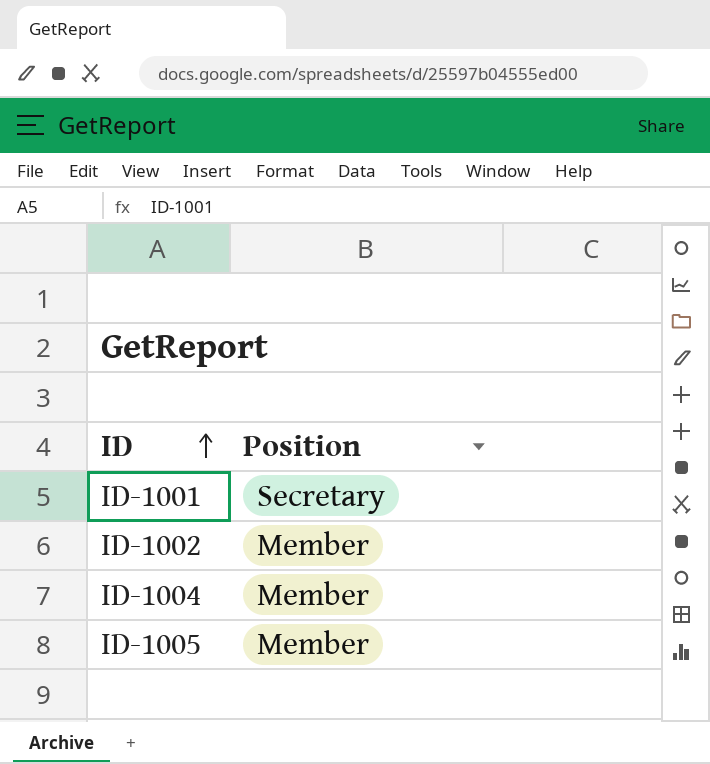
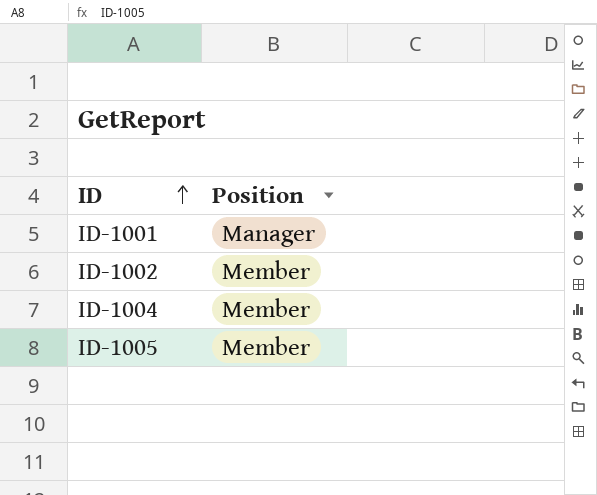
ID-1001 | Position: Secretary -> Manager

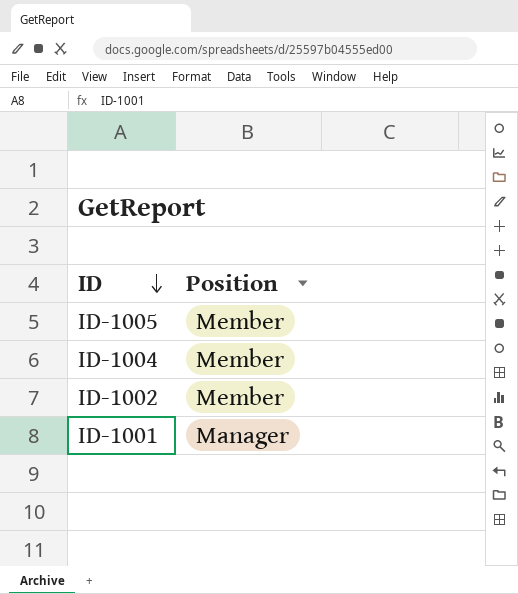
row order: ID ascending -> ID descending

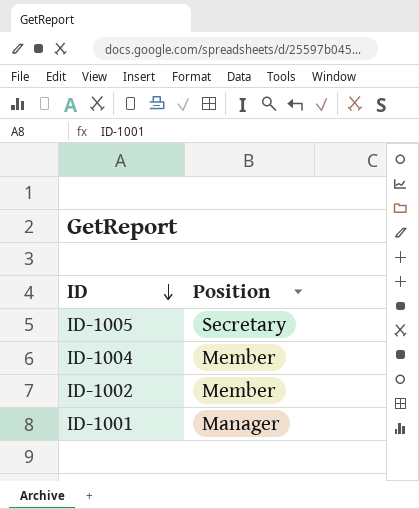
ID-1005 | Position: Member -> Secretary

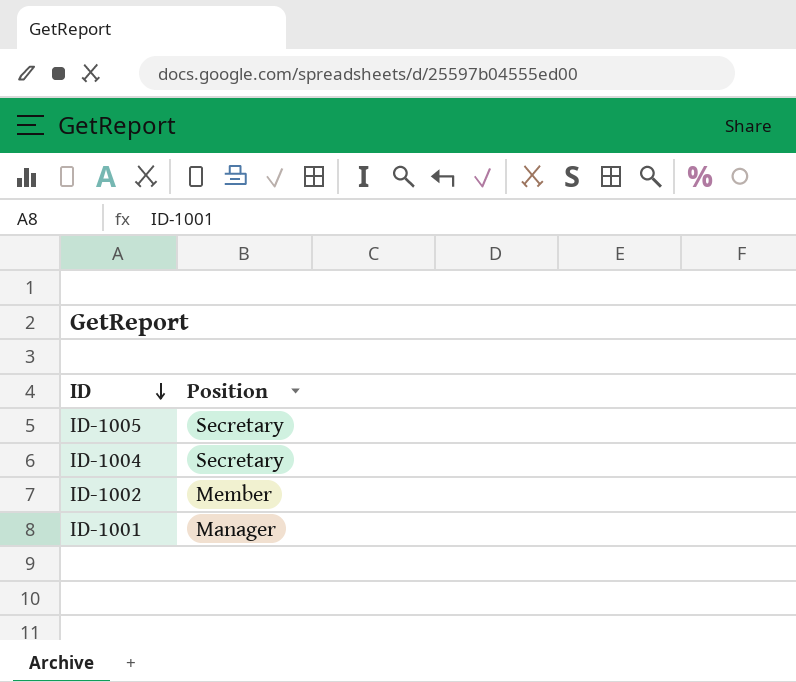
ID-1004 | Position: Member -> Secretary

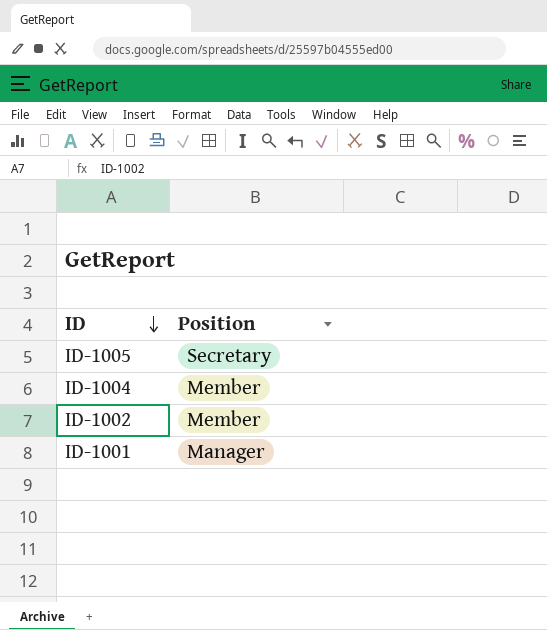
ID-1004 | Position: Secretary -> Member

